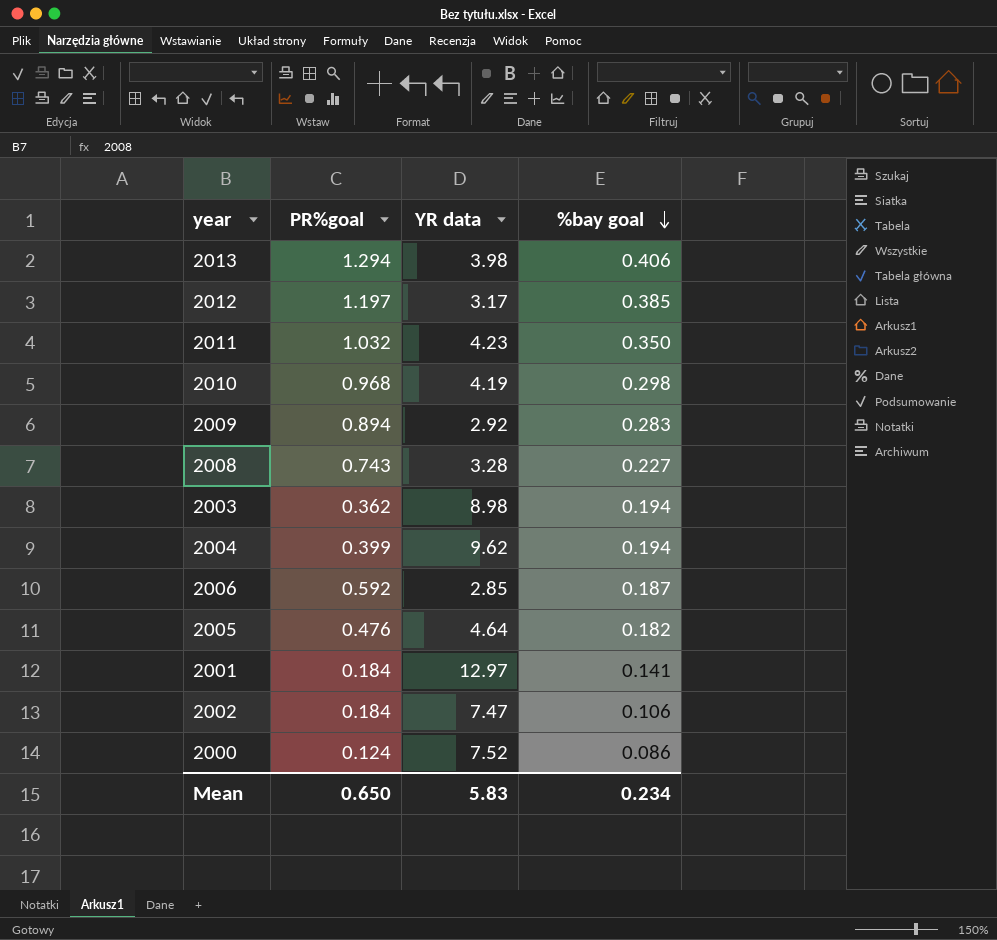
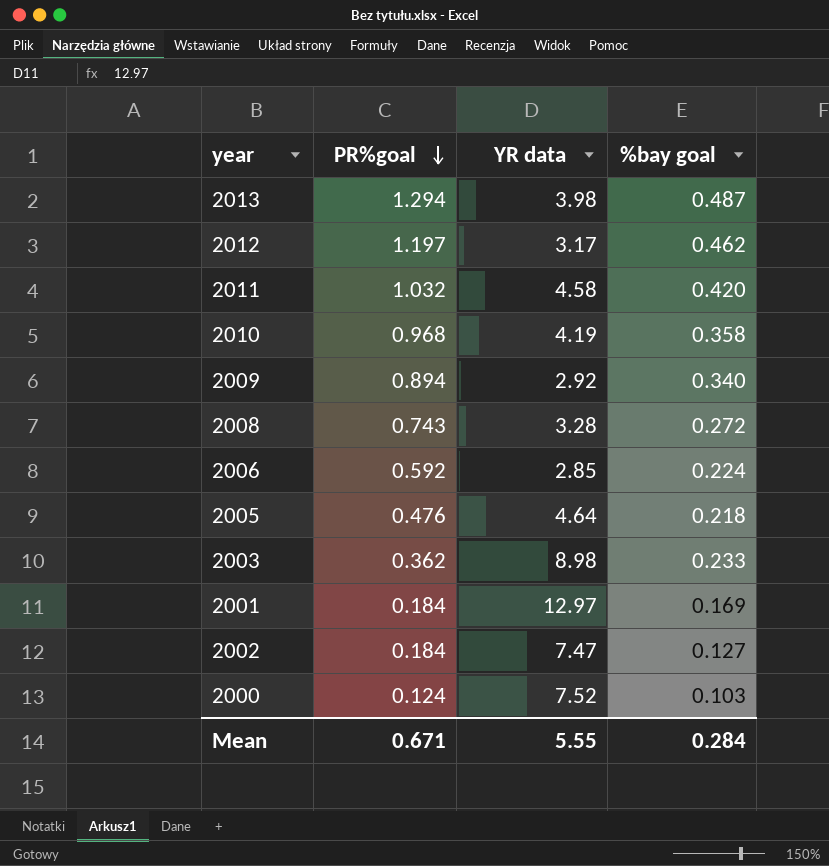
row order: %bay goal descending -> PR%goal descending
row 2004: 0.399 | 9.62 | 0.194 -> none
2013 | %bay goal: 0.406 -> 0.487
2012 | %bay goal: 0.385 -> 0.462
2011 | YR data: 4.23 -> 4.58
2011 | %bay goal: 0.350 -> 0.420
2010 | %bay goal: 0.298 -> 0.358
2009 | %bay goal: 0.283 -> 0.340
2008 | %bay goal: 0.227 -> 0.272
2006 | %bay goal: 0.187 -> 0.224
2005 | %bay goal: 0.182 -> 0.218
2003 | %bay goal: 0.194 -> 0.233
2001 | %bay goal: 0.141 -> 0.169
2002 | %bay goal: 0.106 -> 0.127
2000 | %bay goal: 0.086 -> 0.103
Mean | PR%goal: 0.650 -> 0.671
Mean | YR data: 5.83 -> 5.55
Mean | %bay goal: 0.234 -> 0.284

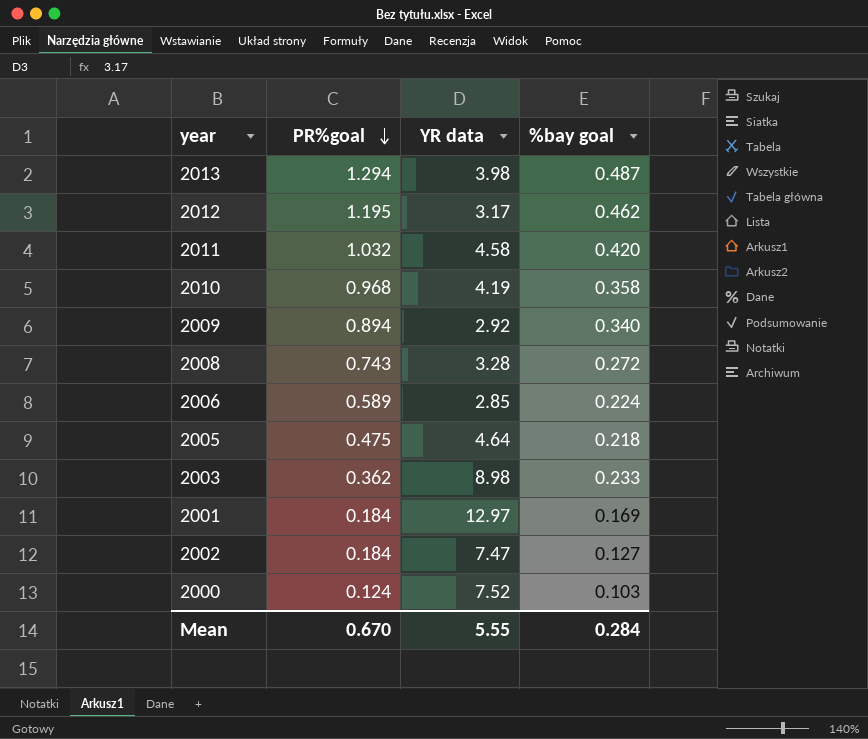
2012 | PR%goal: 1.197 -> 1.195
2006 | PR%goal: 0.592 -> 0.589
2005 | PR%goal: 0.476 -> 0.475
Mean | PR%goal: 0.671 -> 0.670

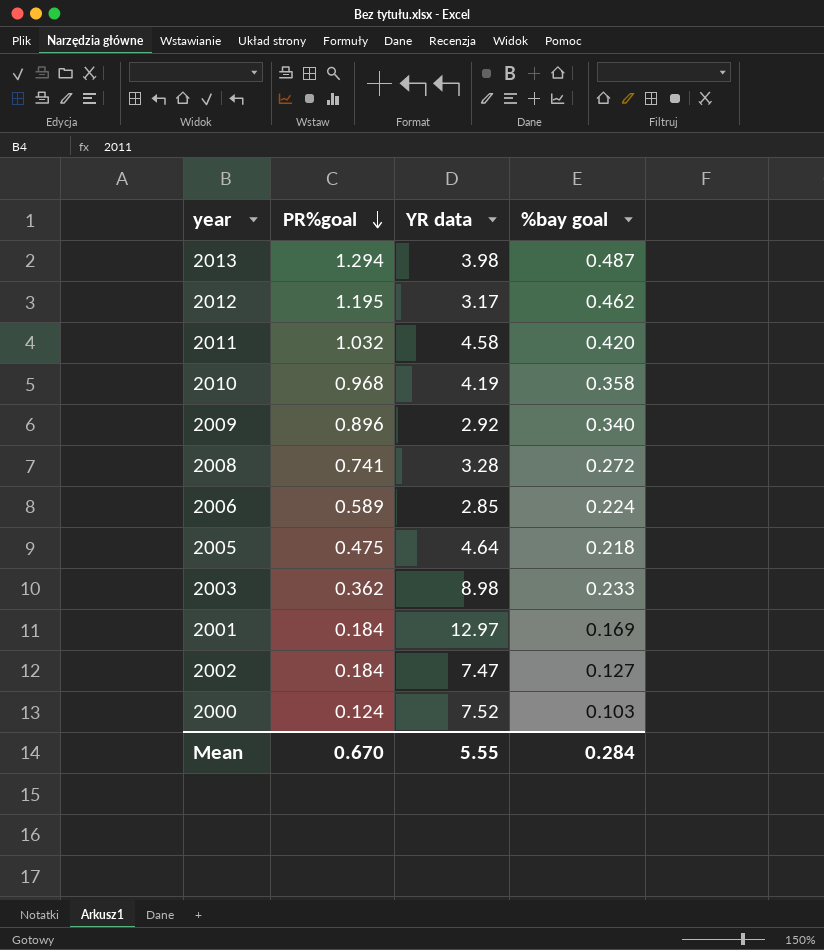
2009 | PR%goal: 0.894 -> 0.896
2008 | PR%goal: 0.743 -> 0.741

